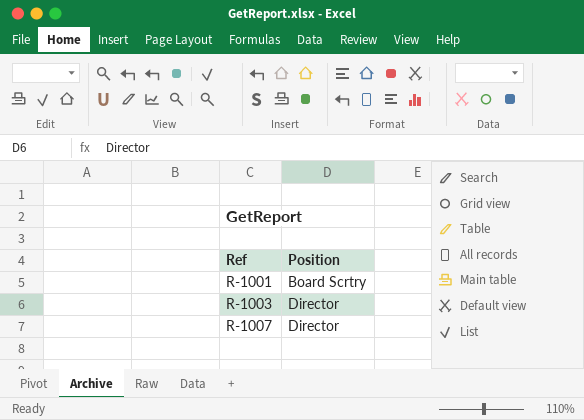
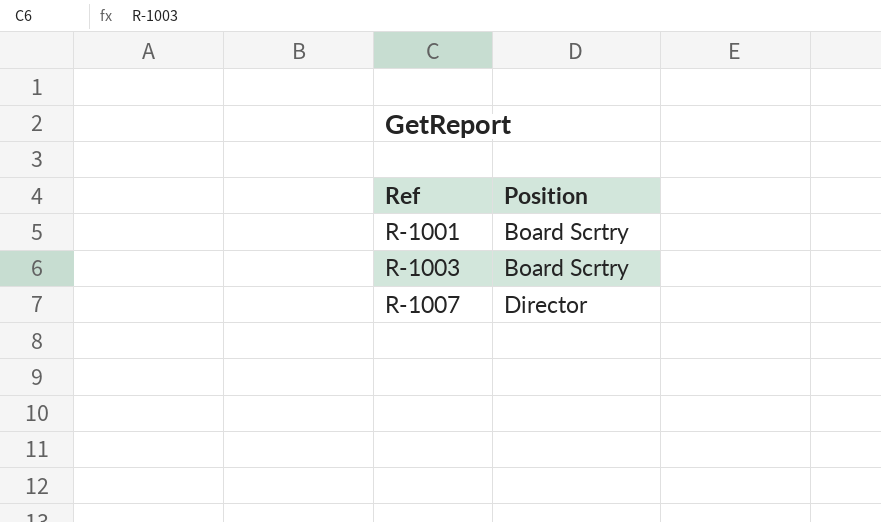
R-1003 | Position: Director -> Board Scrtry

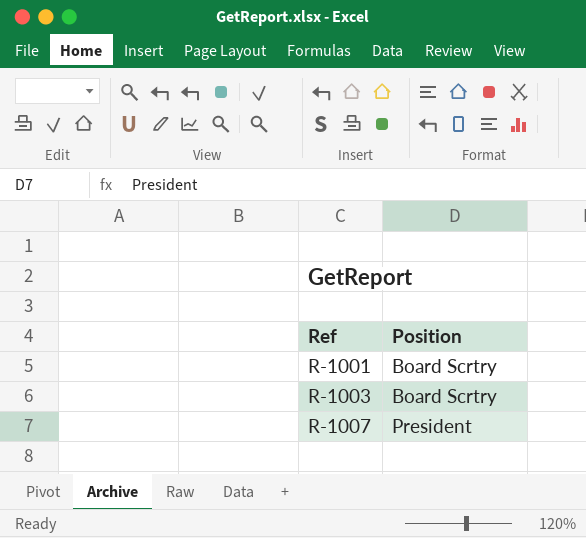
R-1007 | Position: Director -> President

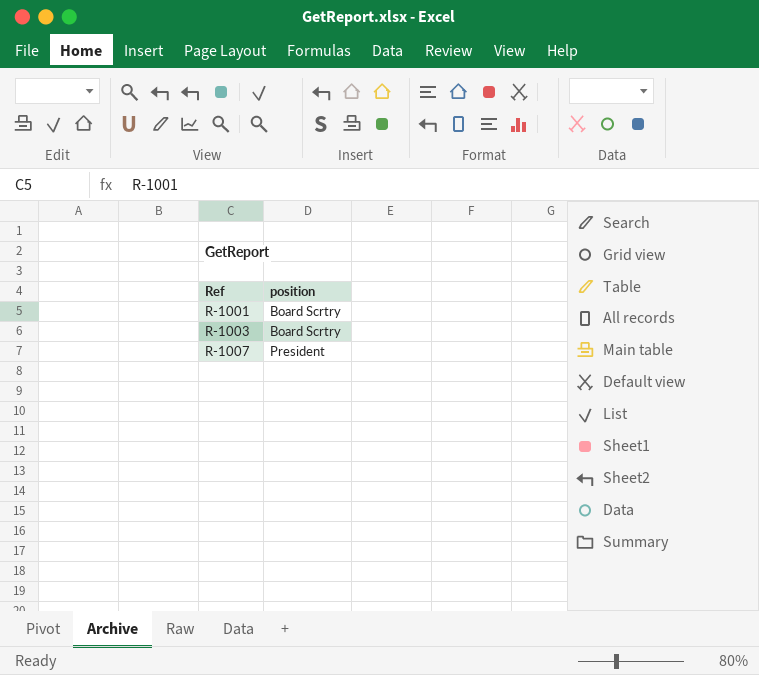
column name: Position -> position

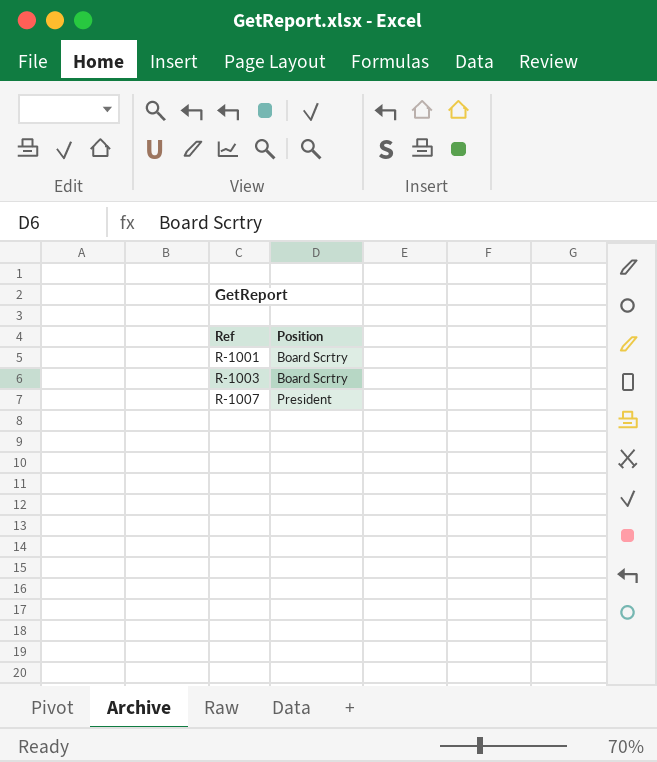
column name: position -> Position

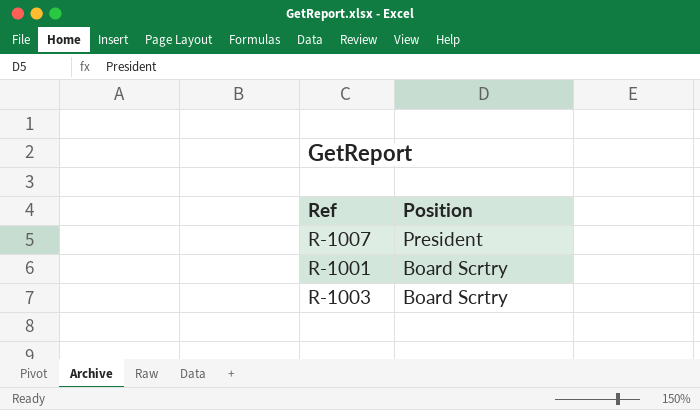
row order: Ref ascending -> Position descending

